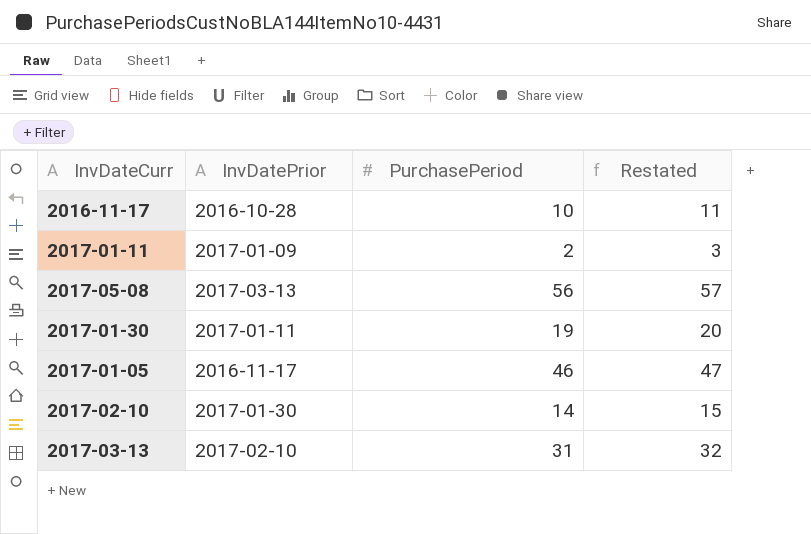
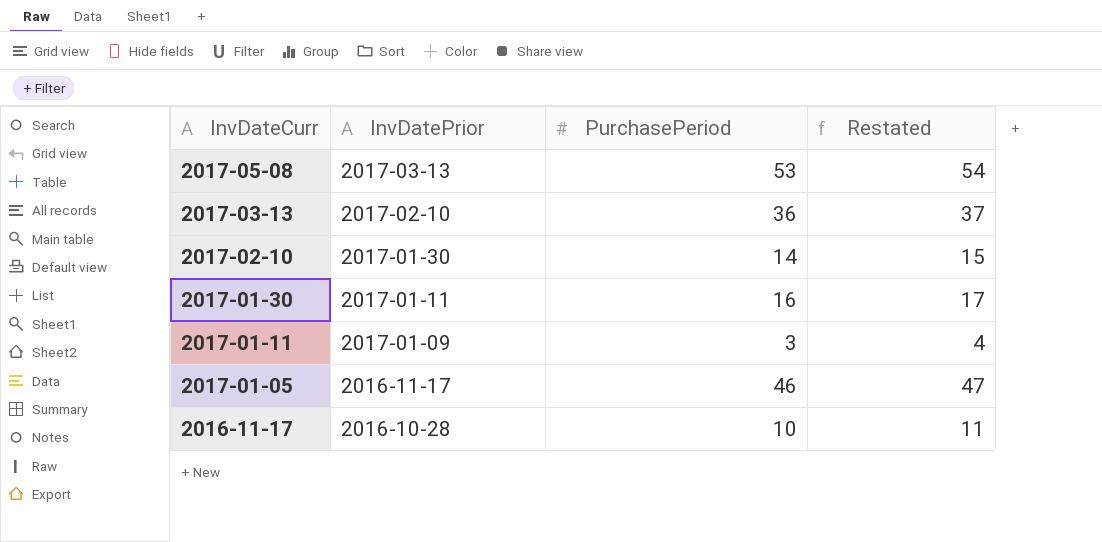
row order: none -> InvDateCurr descending
2017-05-08 | PurchasePeriod: 56 -> 53
2017-05-08 | Restated: 57 -> 54
2017-03-13 | PurchasePeriod: 31 -> 36
2017-03-13 | Restated: 32 -> 37
2017-01-30 | PurchasePeriod: 19 -> 16
2017-01-30 | Restated: 20 -> 17
2017-01-11 | PurchasePeriod: 2 -> 3
2017-01-11 | Restated: 3 -> 4

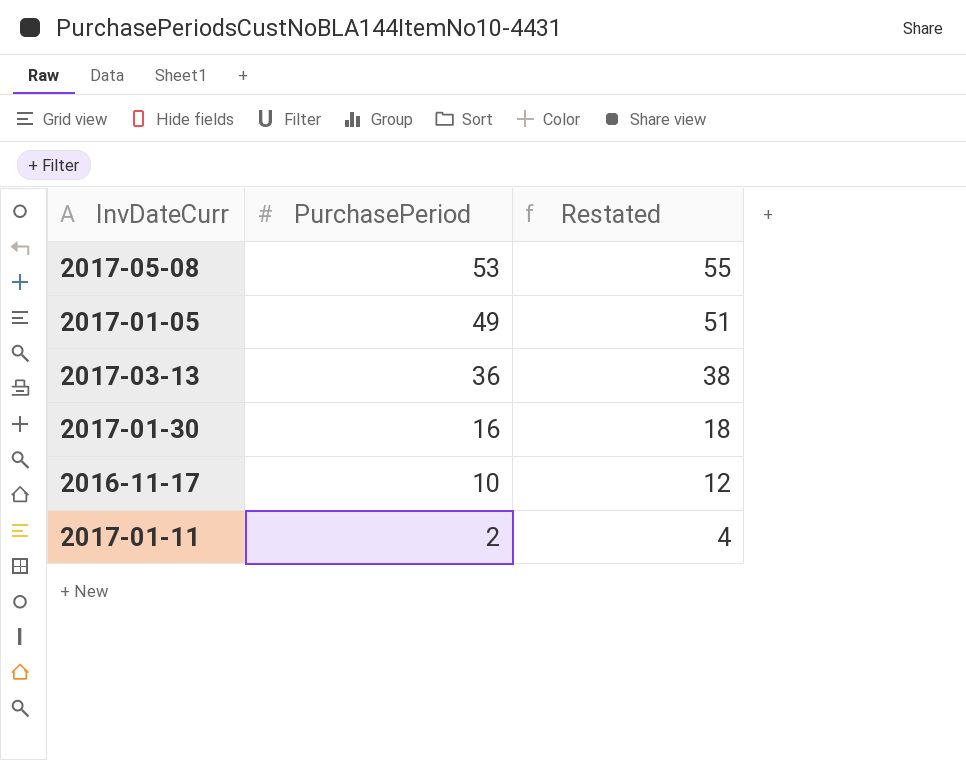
row order: InvDateCurr descending -> PurchasePeriod descending
column InvDatePrior | position: 2 -> none
column Restated | formula: [PurchasePeriod] + 1 -> [PurchasePeriod] + 2
row 2017-02-10: 2017-01-30 | 14 | 15 -> none
2017-01-05 | PurchasePeriod: 46 -> 49
2017-01-11 | PurchasePeriod: 3 -> 2

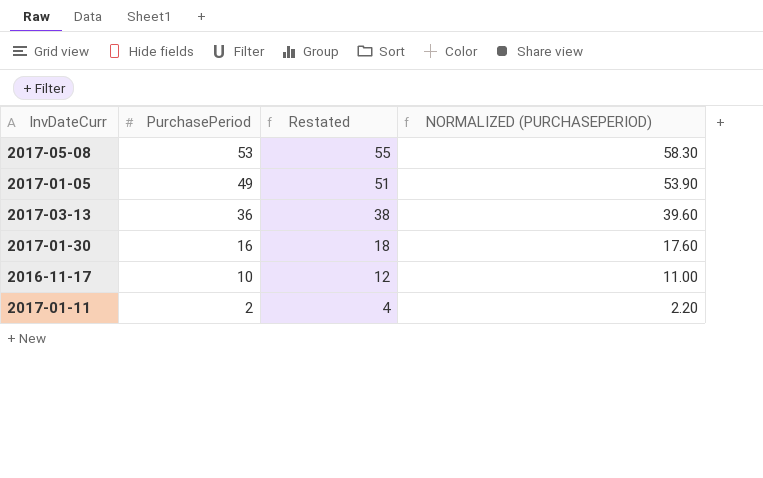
column NORMALIZED (PURCHASEPERIOD) | formula: none -> [PurchasePeriod] * 1.1

